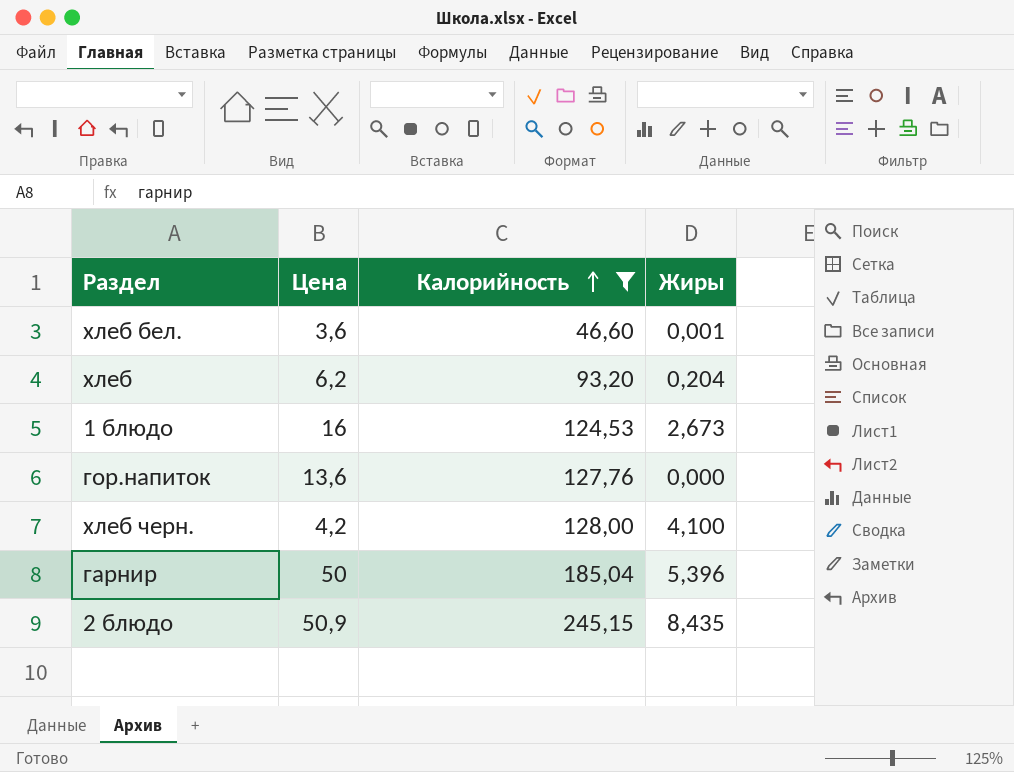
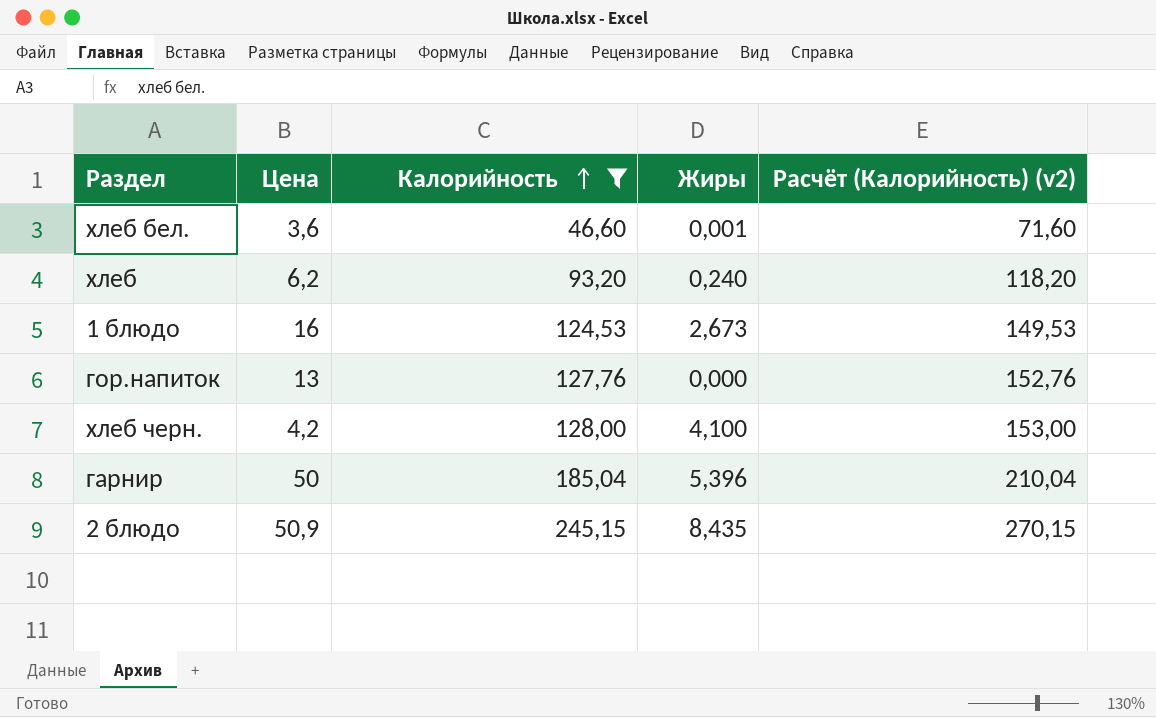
column Расчёт (Калорийность) (v2) | formula: none -> [Калорийность] + 25
хлеб | Жиры: 0,204 -> 0,240
гор.напиток | Цена: 13,6 -> 13

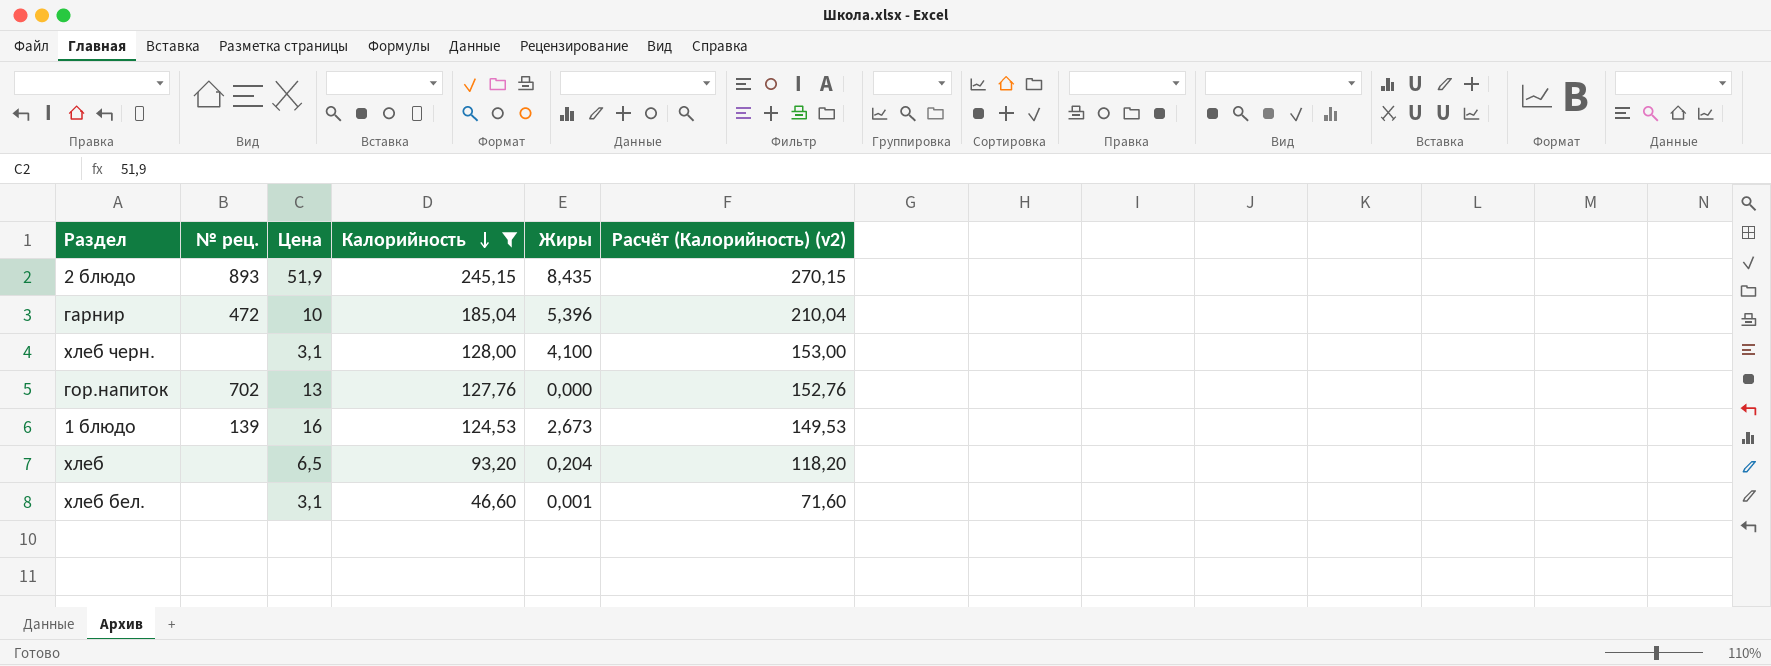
row order: Калорийность ascending -> Калорийность descending
column № рец. | position: none -> 2
2 блюдо | Цена: 50,9 -> 51,9
гарнир | Цена: 50 -> 10
хлеб черн. | Цена: 4,2 -> 3,1
хлеб | Цена: 6,2 -> 6,5
хлеб | Жиры: 0,240 -> 0,204
хлеб бел. | Цена: 3,6 -> 3,1

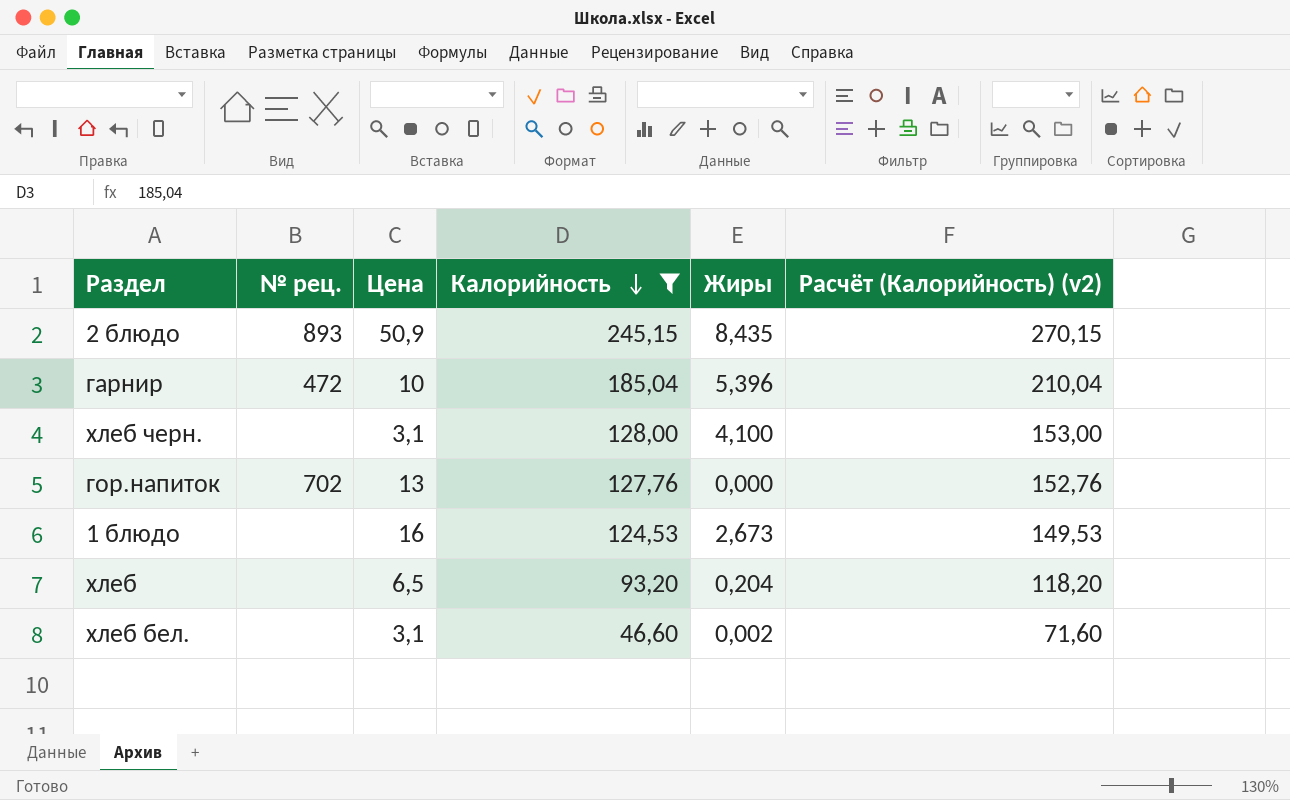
2 блюдо | Цена: 51,9 -> 50,9
1 блюдо | № рец.: 139 -> none
хлеб бел. | Жиры: 0,001 -> 0,002

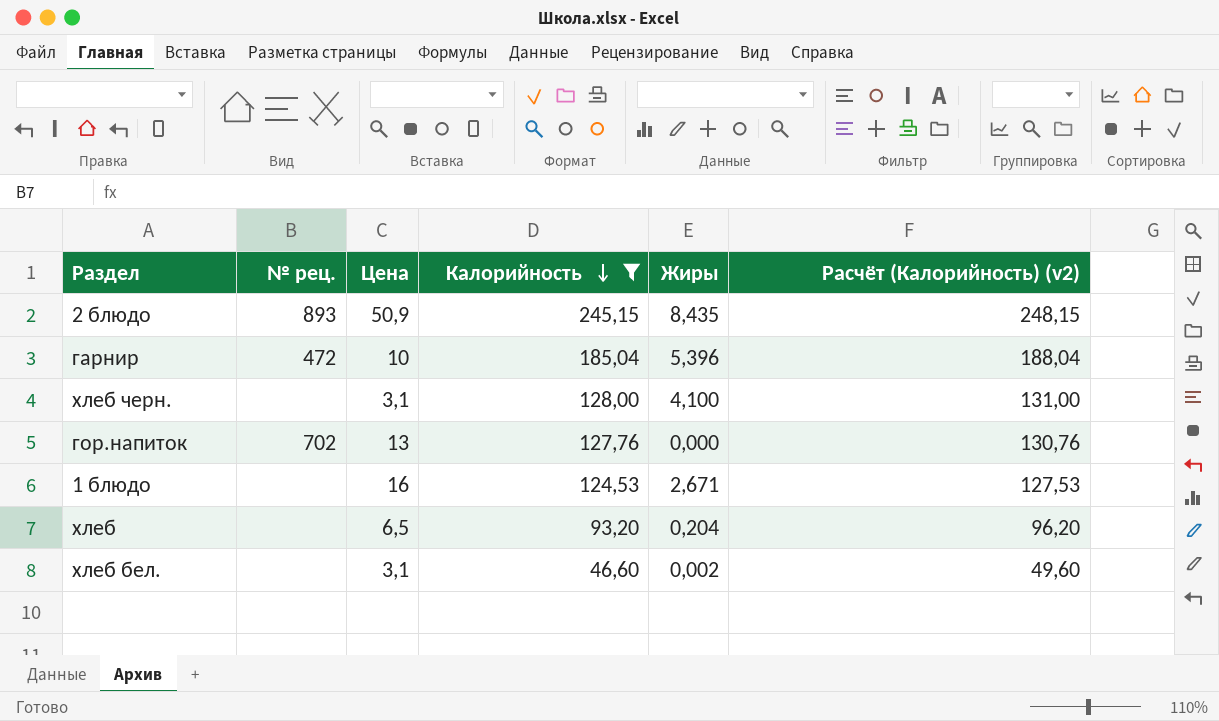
column Расчёт (Калорийность) (v2) | formula: [Калорийность] + 25 -> [Калорийность] + 3
1 блюдо | Жиры: 2,673 -> 2,671

